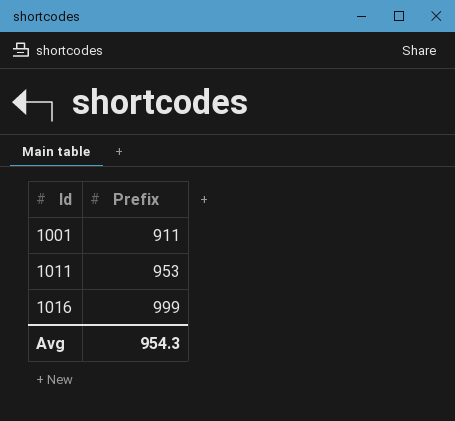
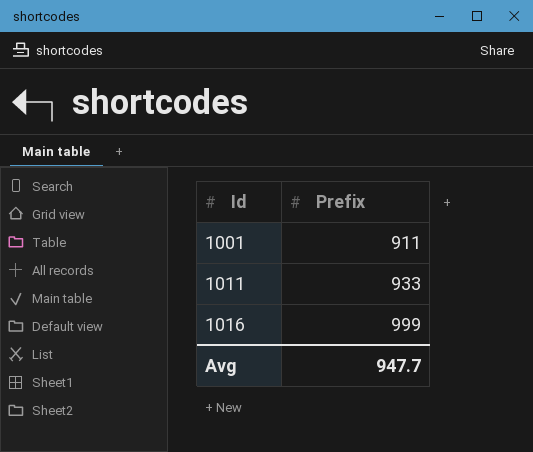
1011 | Prefix: 953 -> 933
Avg | Prefix: 954.3 -> 947.7

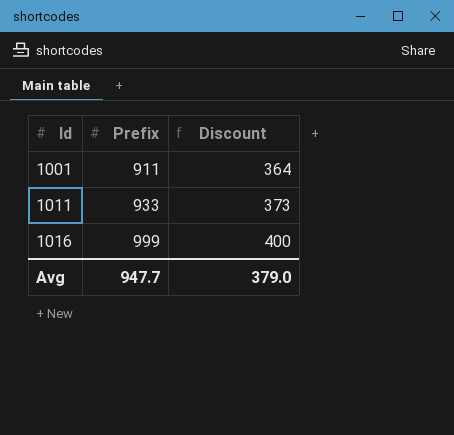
column Discount | formula: none -> [Prefix] * 0.4

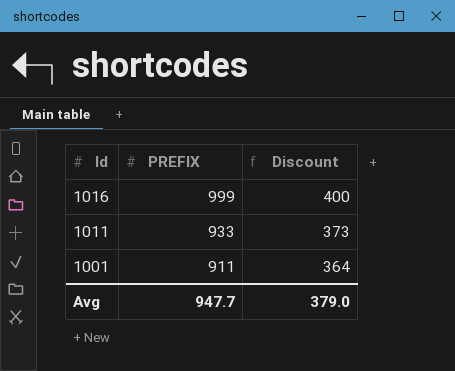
row order: Id ascending -> Id descending
column name: Prefix -> PREFIX

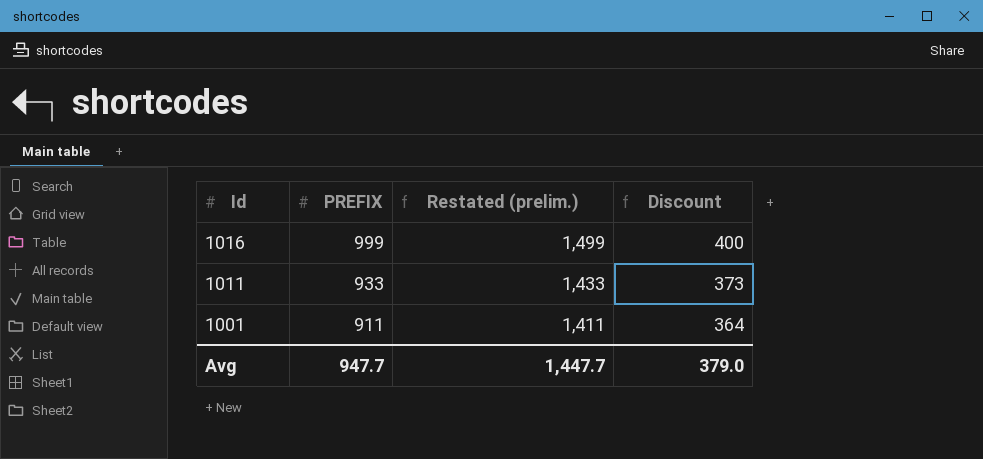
column Restated (prelim.) | formula: none -> [PREFIX] + 500

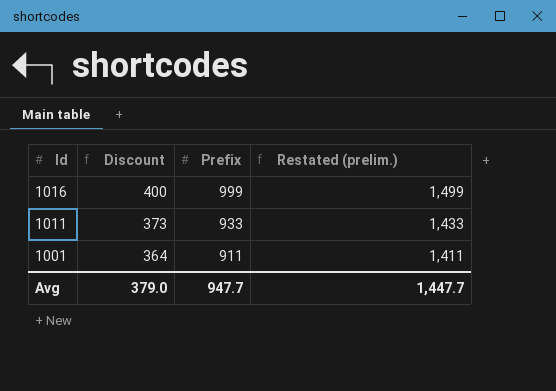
column Discount | position: 4 -> 2
column name: PREFIX -> Prefix

